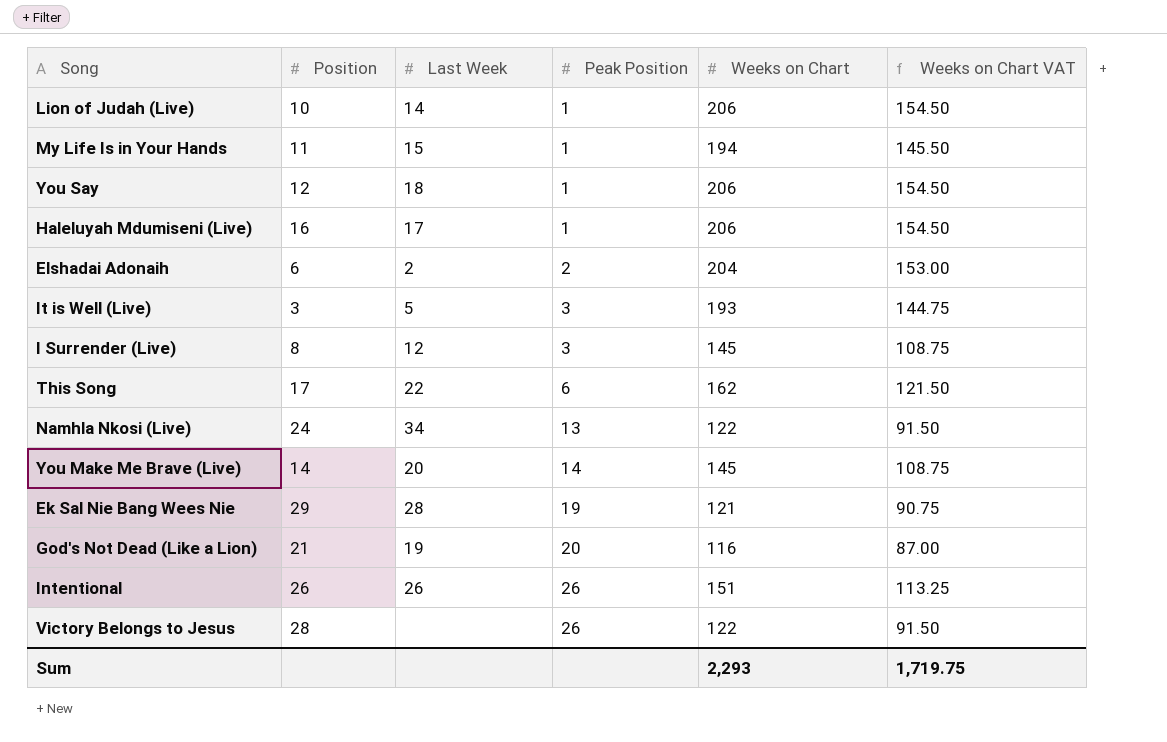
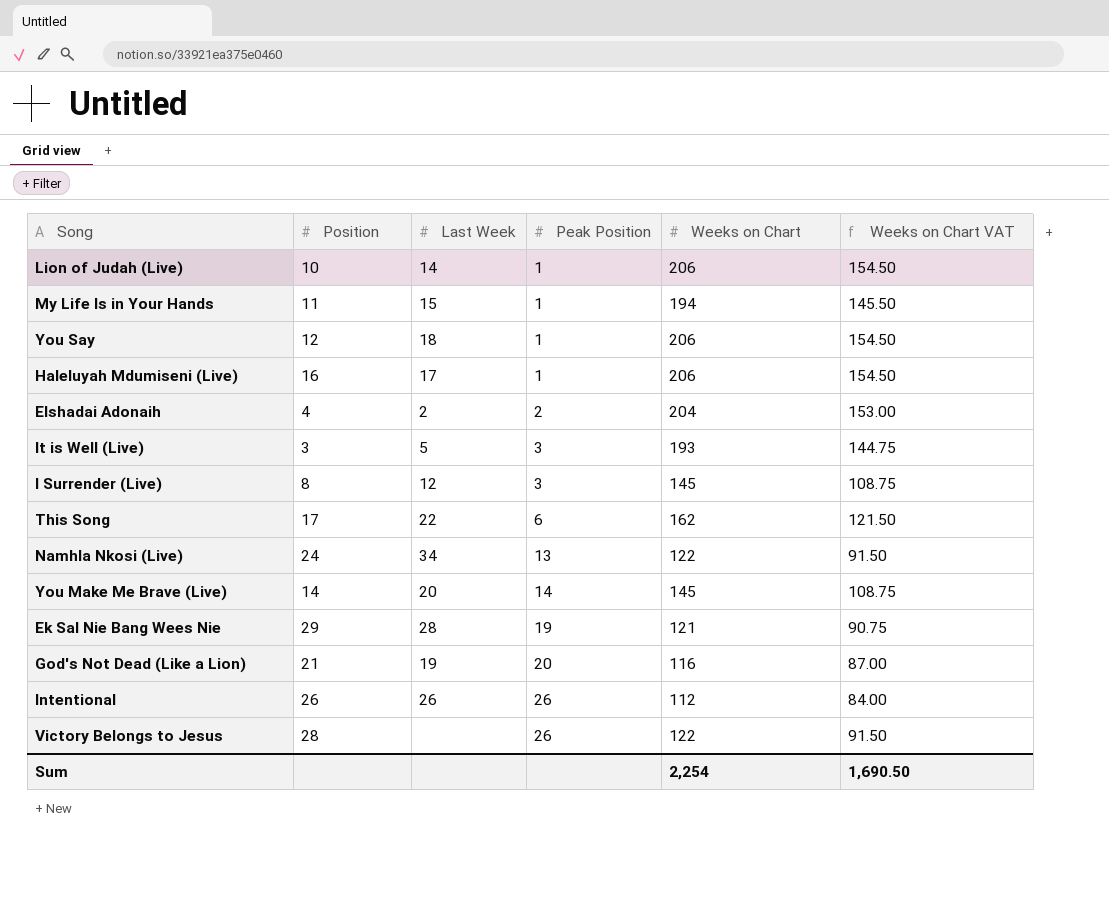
Elshadai Adonaih | Position: 6 -> 4
Intentional | Weeks on Chart: 151 -> 112
Intentional | Weeks on Chart VAT: 113.25 -> 84.00
Sum | Weeks on Chart: 2,293 -> 2,254
Sum | Weeks on Chart VAT: 1,719.75 -> 1,690.50

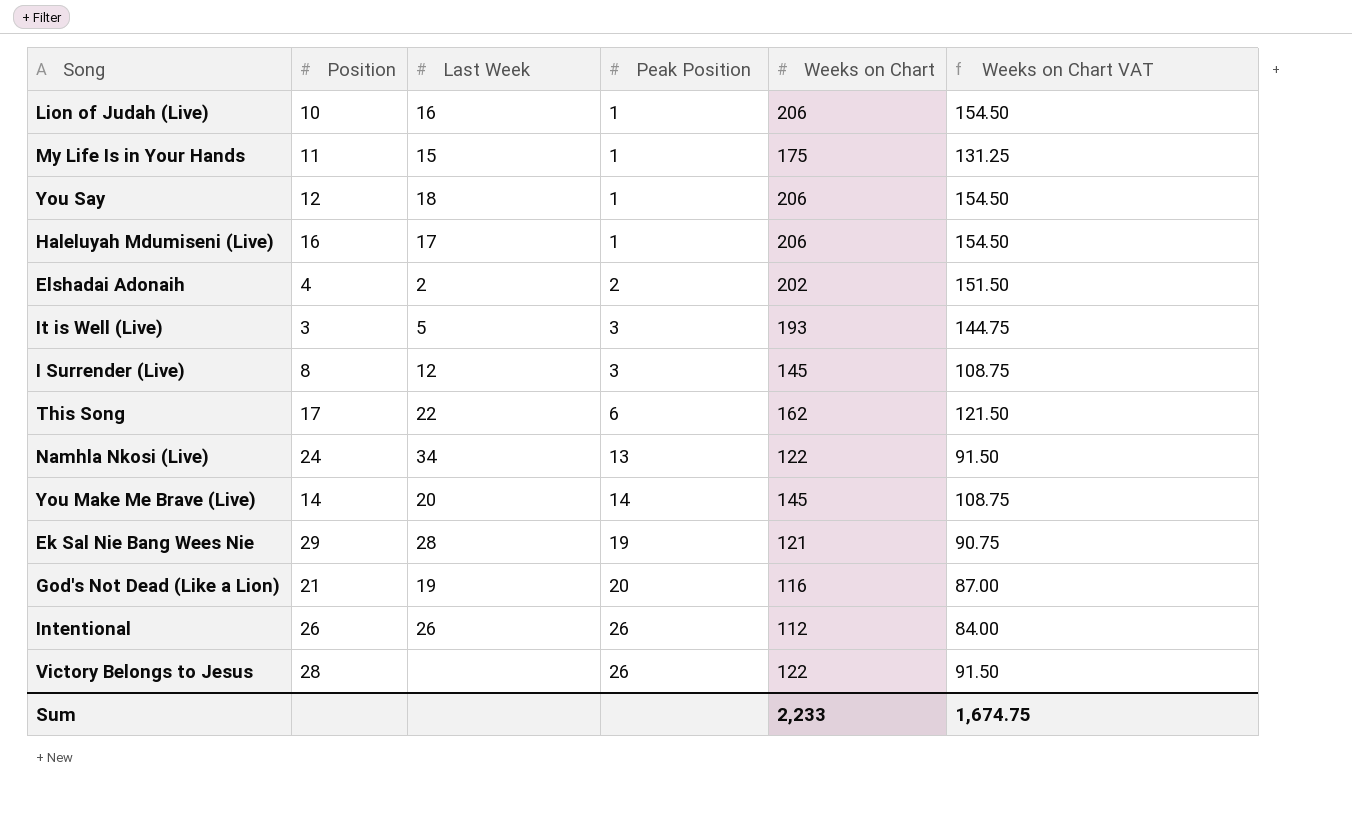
Lion of Judah (Live) | Last Week: 14 -> 16
My Life Is in Your Hands | Weeks on Chart: 194 -> 175
My Life Is in Your Hands | Weeks on Chart VAT: 145.50 -> 131.25
Elshadai Adonaih | Weeks on Chart: 204 -> 202
Elshadai Adonaih | Weeks on Chart VAT: 153.00 -> 151.50
Sum | Weeks on Chart: 2,254 -> 2,233
Sum | Weeks on Chart VAT: 1,690.50 -> 1,674.75

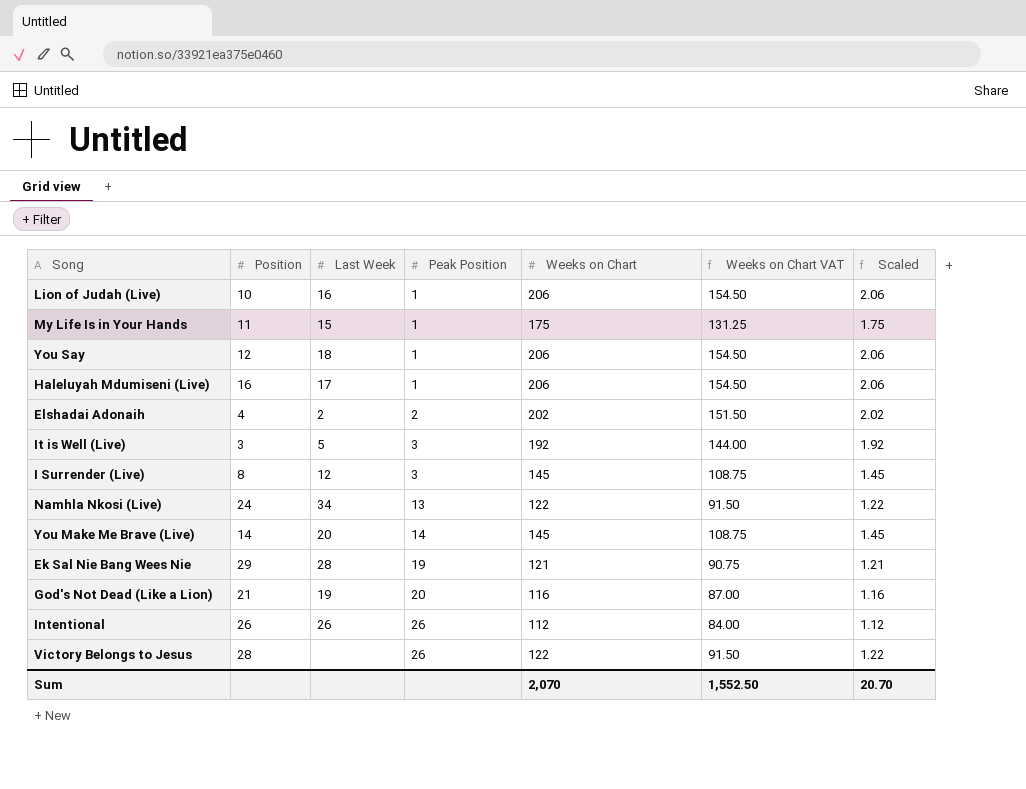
column Scaled | formula: none -> [Weeks on Chart] * 0.01
row This Song: 17 | 22 | 6 | 162 | 121.50 -> none
It is Well (Live) | Weeks on Chart: 193 -> 192
It is Well (Live) | Weeks on Chart VAT: 144.75 -> 144.00
Sum | Weeks on Chart: 2,233 -> 2,070
Sum | Weeks on Chart VAT: 1,674.75 -> 1,552.50

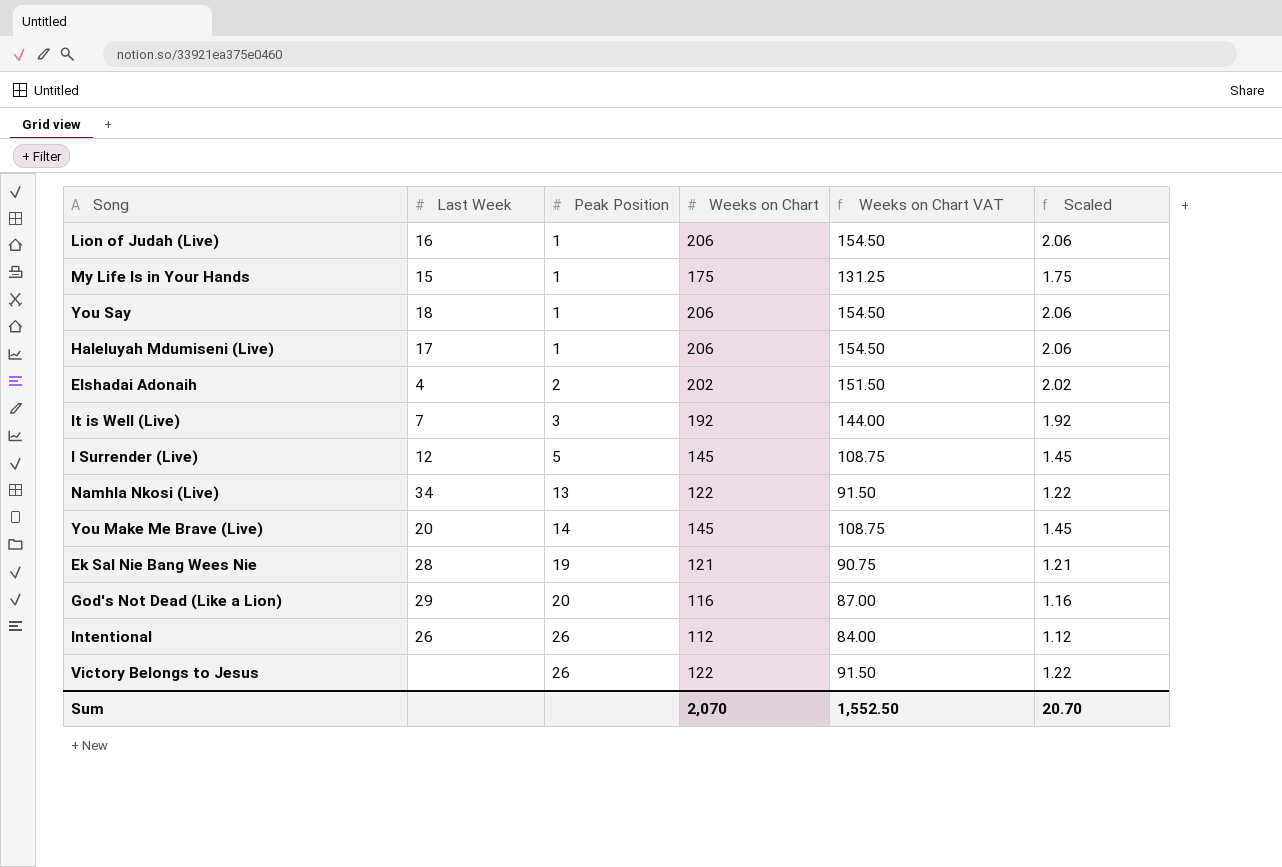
column Position | position: 2 -> none
Elshadai Adonaih | Last Week: 2 -> 4
It is Well (Live) | Last Week: 5 -> 7
I Surrender (Live) | Peak Position: 3 -> 5
God's Not Dead (Like a Lion) | Last Week: 19 -> 29

